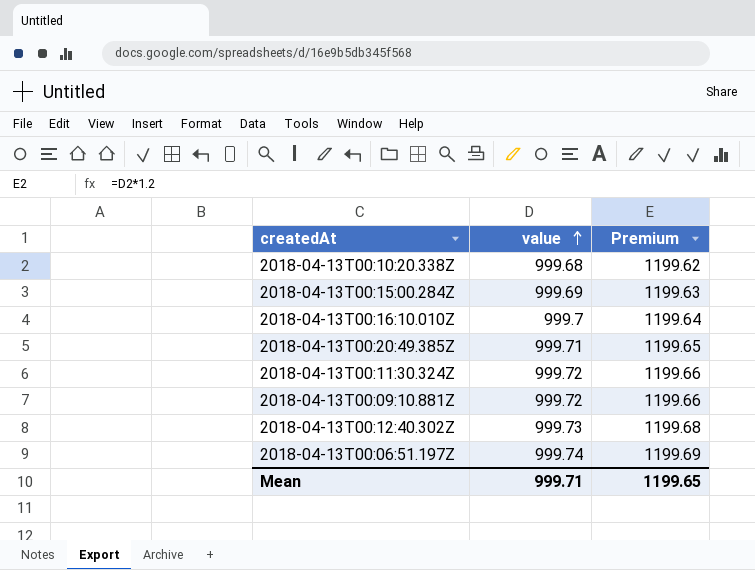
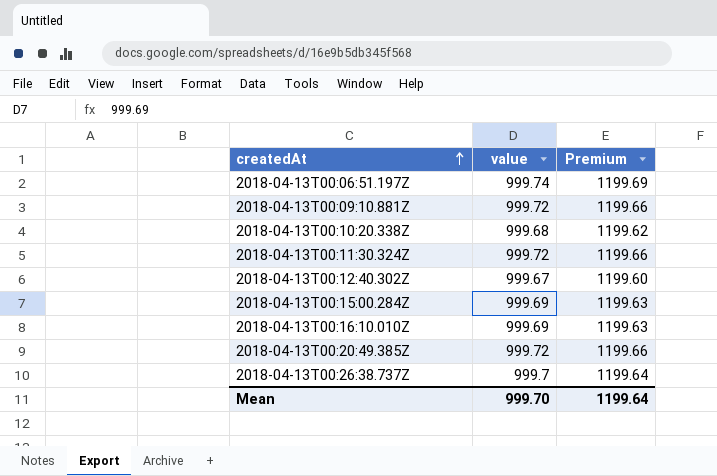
row order: value ascending -> createdAt ascending
2018-04-13T00:12:40.302Z | value: 999.73 -> 999.67
2018-04-13T00:12:40.302Z | Premium: 1199.68 -> 1199.60
2018-04-13T00:16:10.010Z | value: 999.7 -> 999.69
2018-04-13T00:16:10.010Z | Premium: 1199.64 -> 1199.63
2018-04-13T00:20:49.385Z | value: 999.71 -> 999.72
2018-04-13T00:20:49.385Z | Premium: 1199.65 -> 1199.66
row 2018-04-13T00:26:38.737Z: none -> 999.7 | 1199.64
Mean | value: 999.71 -> 999.70
Mean | Premium: 1199.65 -> 1199.64

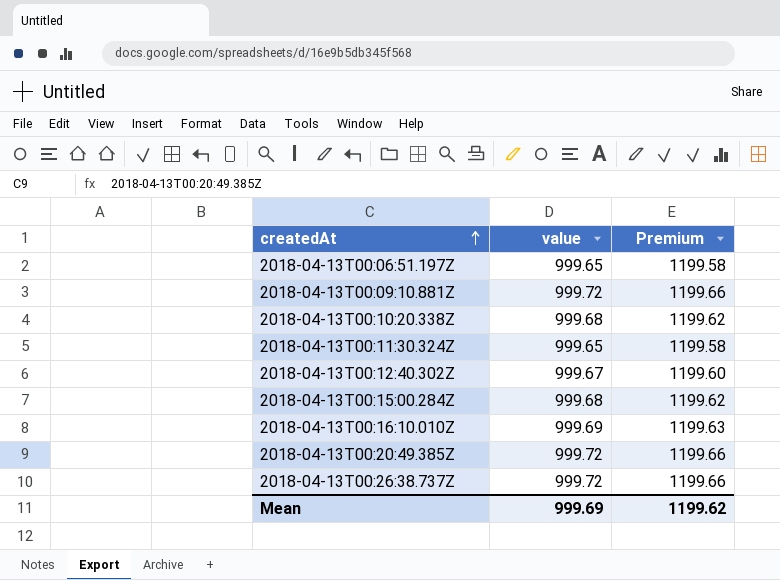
2018-04-13T00:06:51.197Z | value: 999.74 -> 999.65
2018-04-13T00:06:51.197Z | Premium: 1199.69 -> 1199.58
2018-04-13T00:11:30.324Z | value: 999.72 -> 999.65
2018-04-13T00:11:30.324Z | Premium: 1199.66 -> 1199.58
2018-04-13T00:15:00.284Z | value: 999.69 -> 999.68
2018-04-13T00:15:00.284Z | Premium: 1199.63 -> 1199.62
2018-04-13T00:26:38.737Z | value: 999.7 -> 999.72
2018-04-13T00:26:38.737Z | Premium: 1199.64 -> 1199.66
Mean | value: 999.70 -> 999.69
Mean | Premium: 1199.64 -> 1199.62

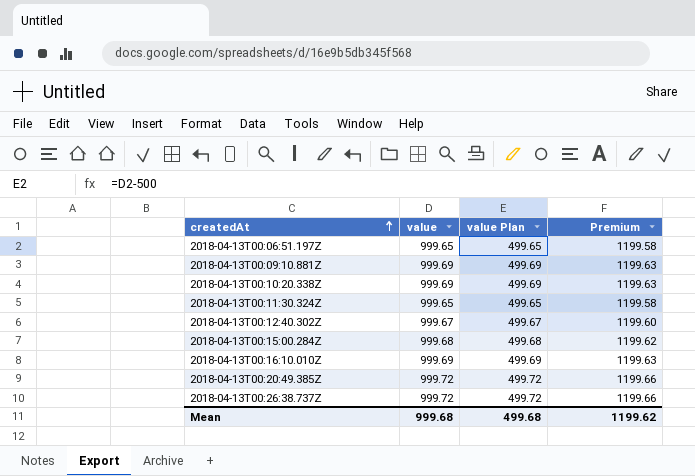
column value Plan | formula: none -> [value] - 500
2018-04-13T00:09:10.881Z | value: 999.72 -> 999.69
2018-04-13T00:09:10.881Z | Premium: 1199.66 -> 1199.63
2018-04-13T00:10:20.338Z | value: 999.68 -> 999.69
2018-04-13T00:10:20.338Z | Premium: 1199.62 -> 1199.63
Mean | value: 999.69 -> 999.68

